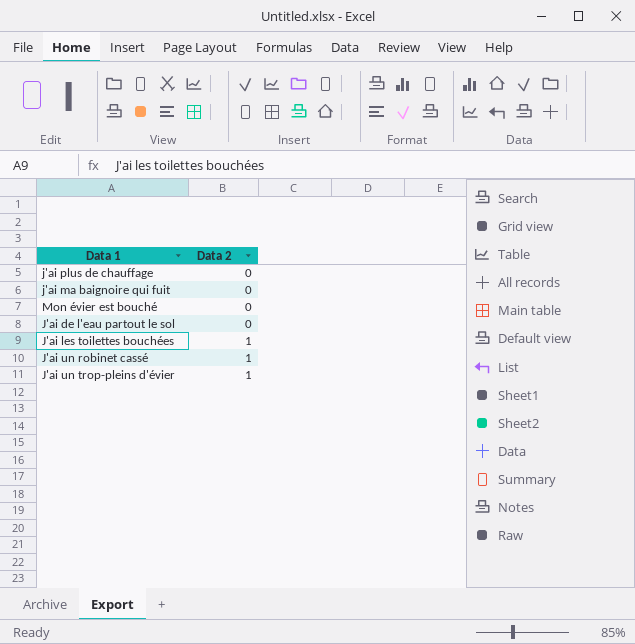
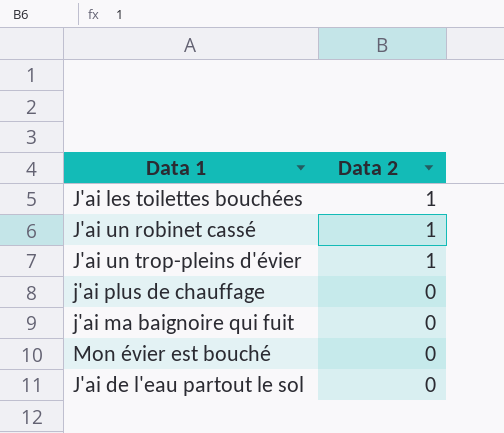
row order: Data 2 ascending -> Data 2 descending

